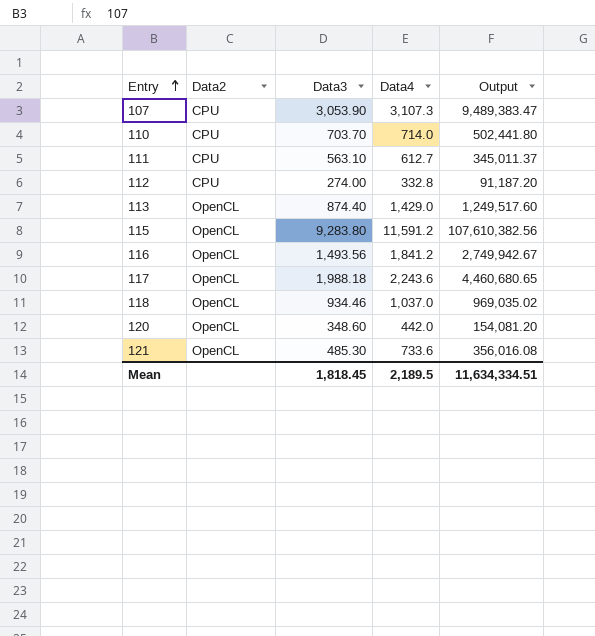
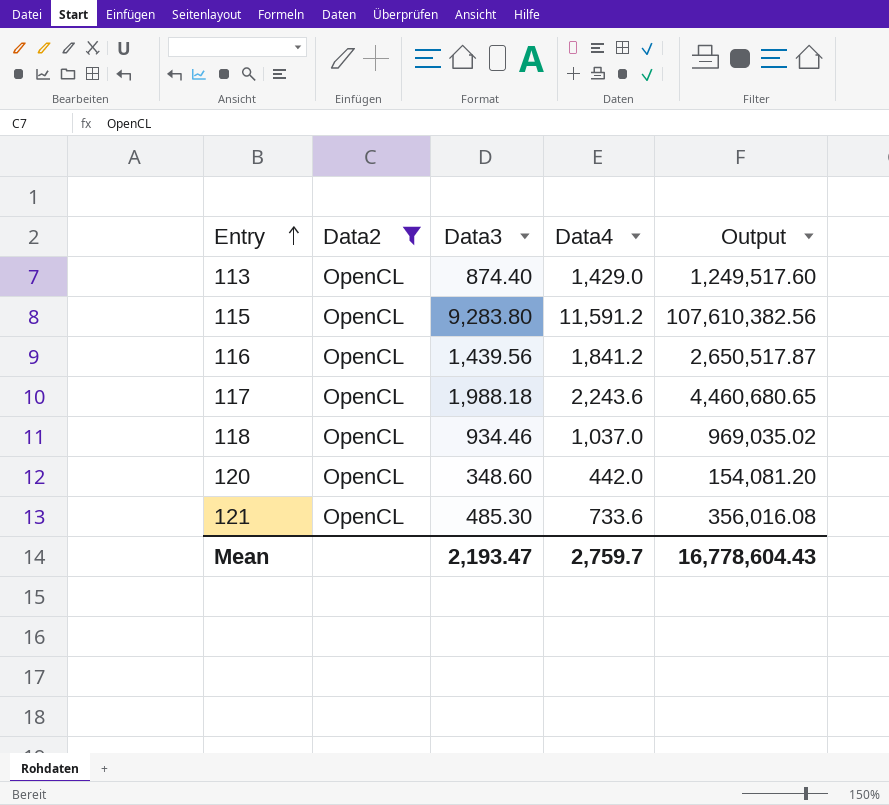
filter: none -> Data2 = OpenCL
116 | Data3: 1,493.56 -> 1,439.56
116 | Output: 2,749,942.67 -> 2,650,517.87
Mean | Data3: 1,818.45 -> 2,193.47
Mean | Data4: 2,189.5 -> 2,759.7
Mean | Output: 11,634,334.51 -> 16,778,604.43

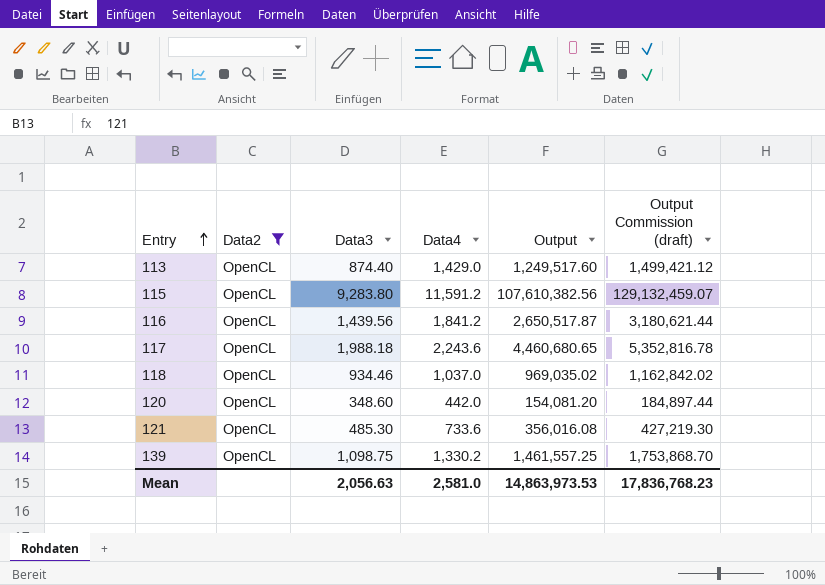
column Output Commission (draft) | formula: none -> [Output] * 1.2
row 139: none -> OpenCL | 1,098.75 | 1,330.2 | 1,461,557.25 | 1,753,868.70
Mean | Data3: 2,193.47 -> 2,056.63
Mean | Data4: 2,759.7 -> 2,581.0
Mean | Output: 16,778,604.43 -> 14,863,973.53

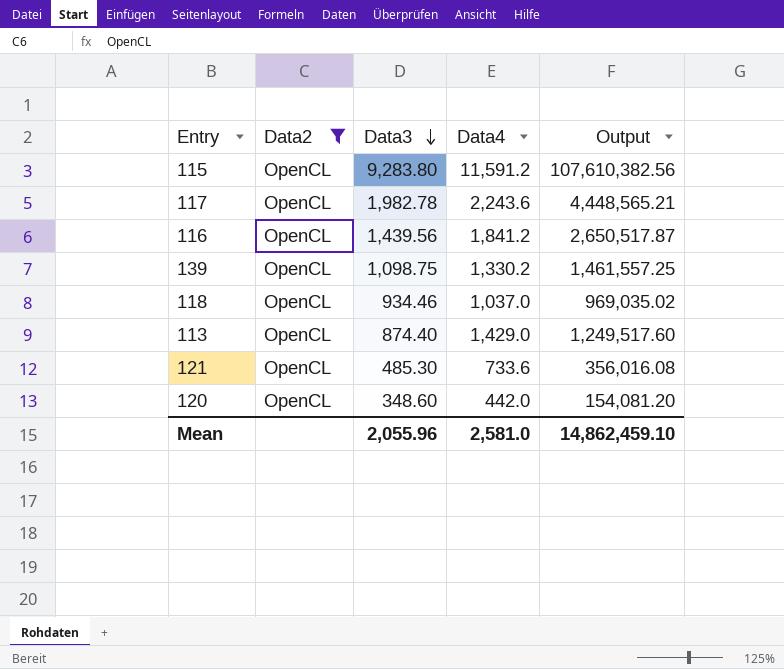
row order: Entry ascending -> Data3 descending
column Output Commission (draft) | formula: [Output] * 1.2 -> none
117 | Data3: 1,988.18 -> 1,982.78
117 | Output: 4,460,680.65 -> 4,448,565.21
Mean | Data3: 2,056.63 -> 2,055.96
Mean | Output: 14,863,973.53 -> 14,862,459.10

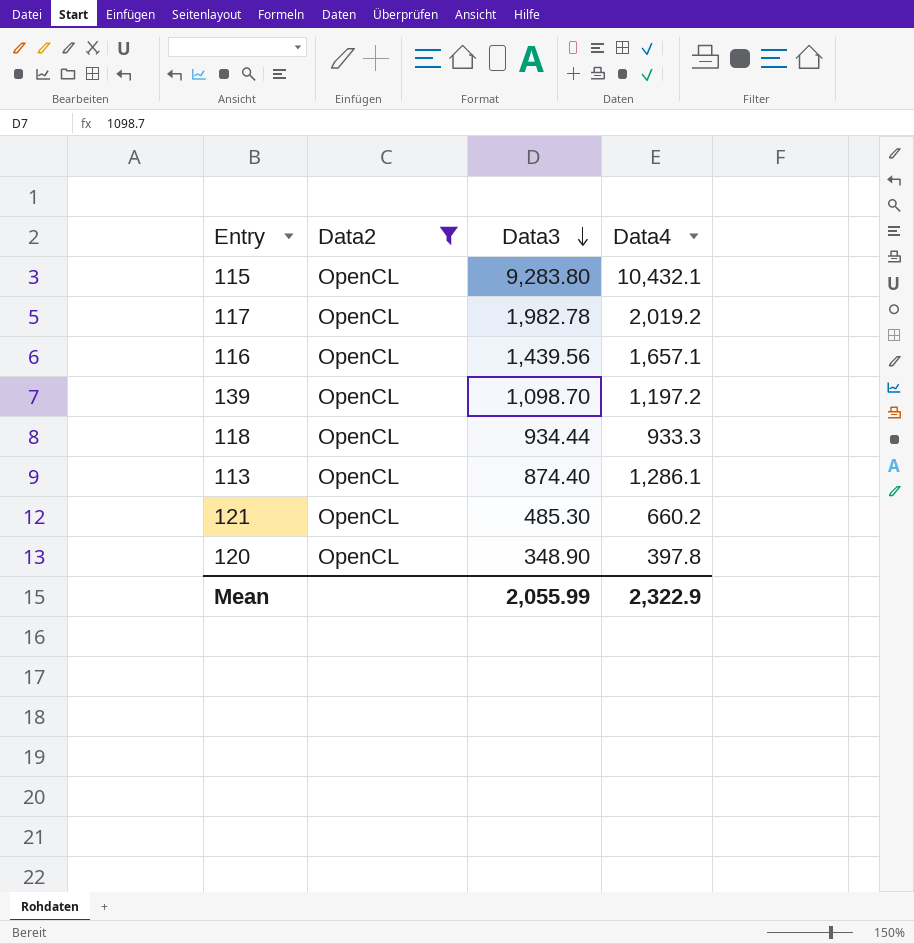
column Output | formula: [Data3] * [Data4] -> none
115 | Data4: 11,591.2 -> 10,432.1
117 | Data4: 2,243.6 -> 2,019.2
116 | Data4: 1,841.2 -> 1,657.1
139 | Data3: 1,098.75 -> 1,098.70
139 | Data4: 1,330.2 -> 1,197.2
118 | Data3: 934.46 -> 934.44
118 | Data4: 1,037.0 -> 933.3
113 | Data4: 1,429.0 -> 1,286.1
121 | Data4: 733.6 -> 660.2
120 | Data3: 348.60 -> 348.90
120 | Data4: 442.0 -> 397.8
Mean | Data3: 2,055.96 -> 2,055.99
Mean | Data4: 2,581.0 -> 2,322.9

